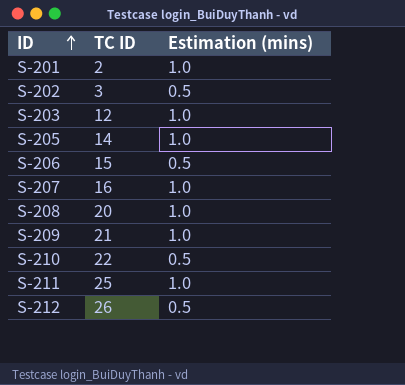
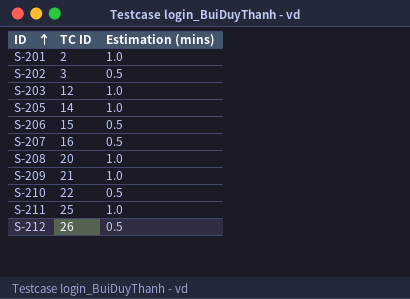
S-207 | Estimation (mins): 1.0 -> 0.5

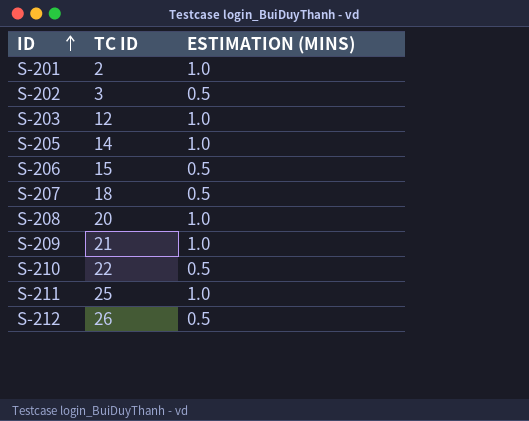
column name: Estimation (mins) -> ESTIMATION (MINS)
S-207 | TC ID: 16 -> 18

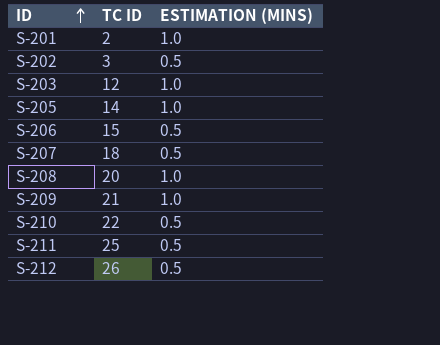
S-211 | ESTIMATION (MINS): 1.0 -> 0.5

